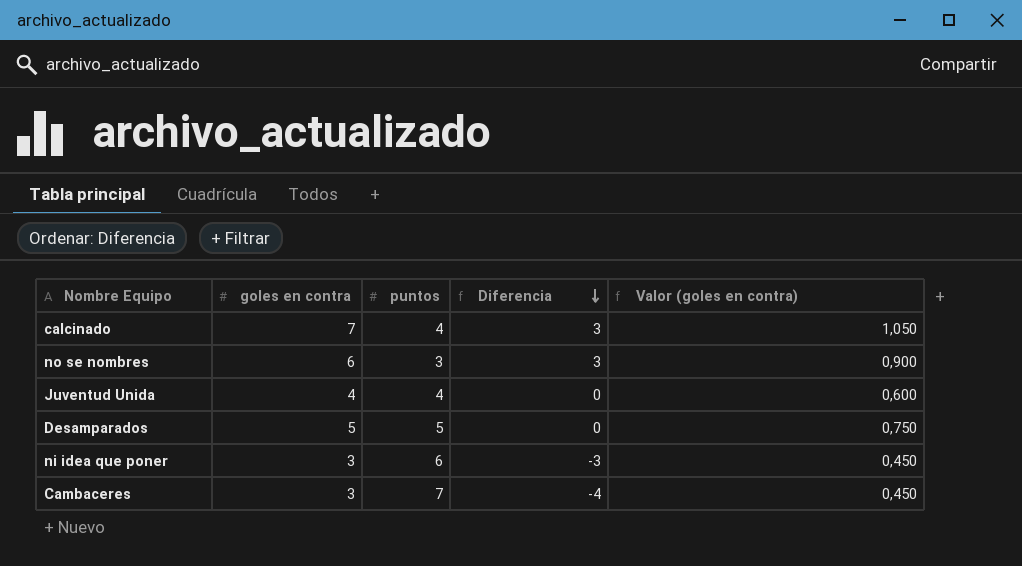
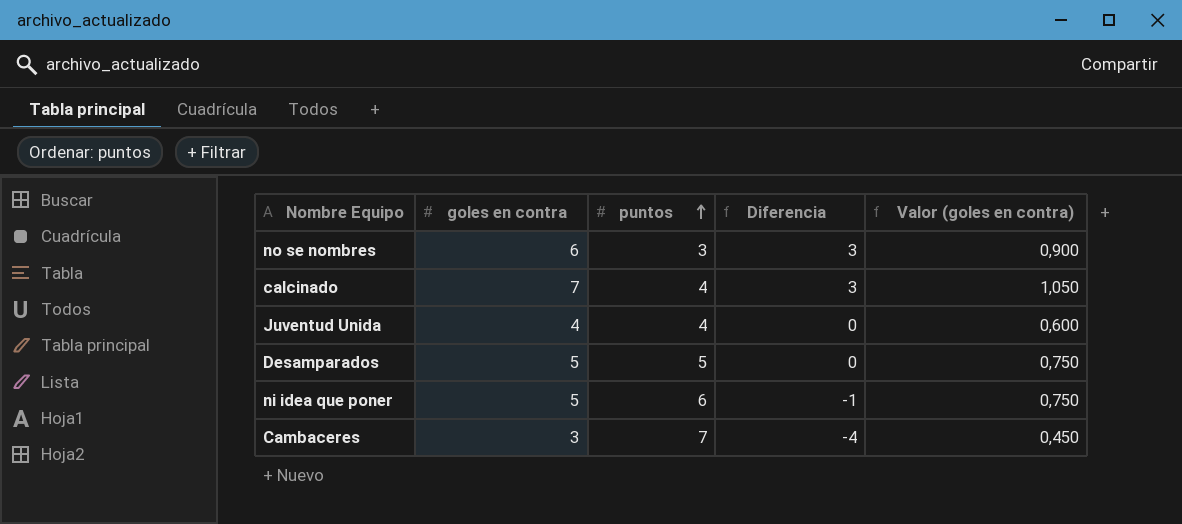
row order: Diferencia descending -> puntos ascending
ni idea que poner | goles en contra: 3 -> 5
ni idea que poner | Diferencia: -3 -> -1
ni idea que poner | Valor (goles en contra): 0,450 -> 0,750

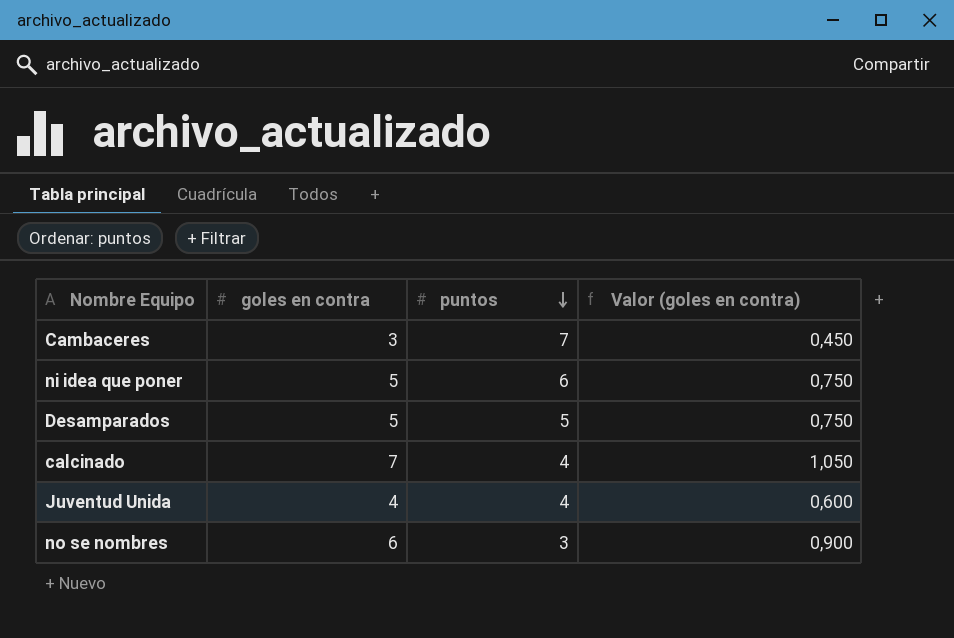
row order: puntos ascending -> puntos descending
column Diferencia | formula: [goles en contra] - [puntos] -> none

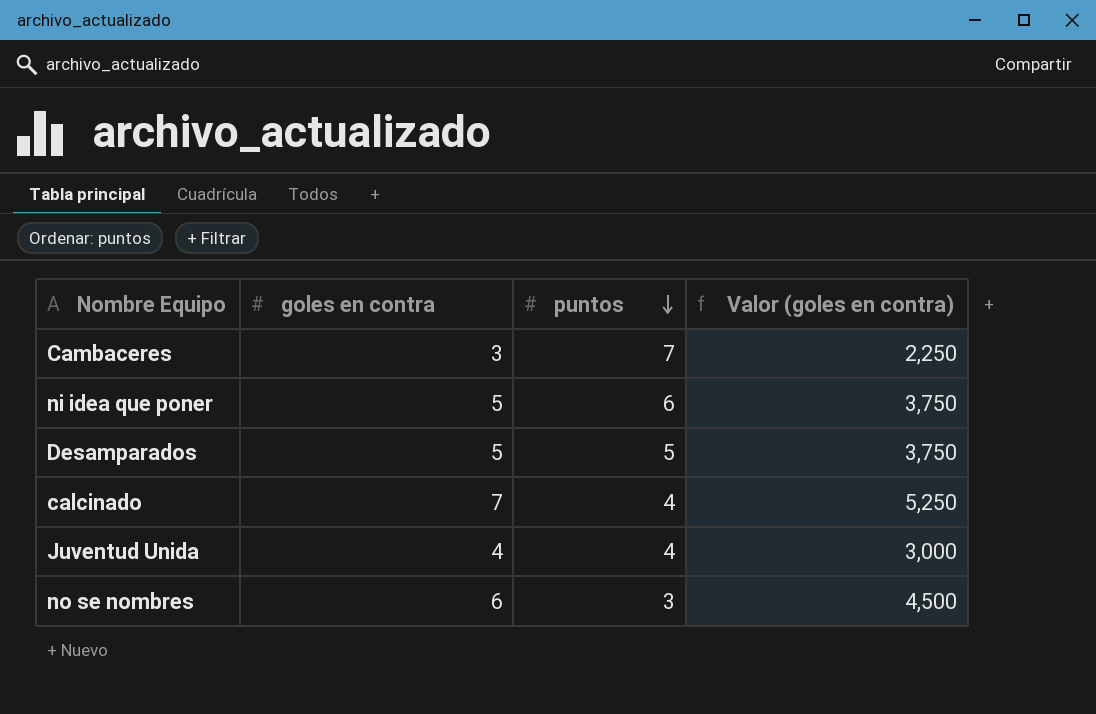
column Valor (goles en contra) | formula: [goles en contra] * 0,15 -> [goles en contra] * 0,75

